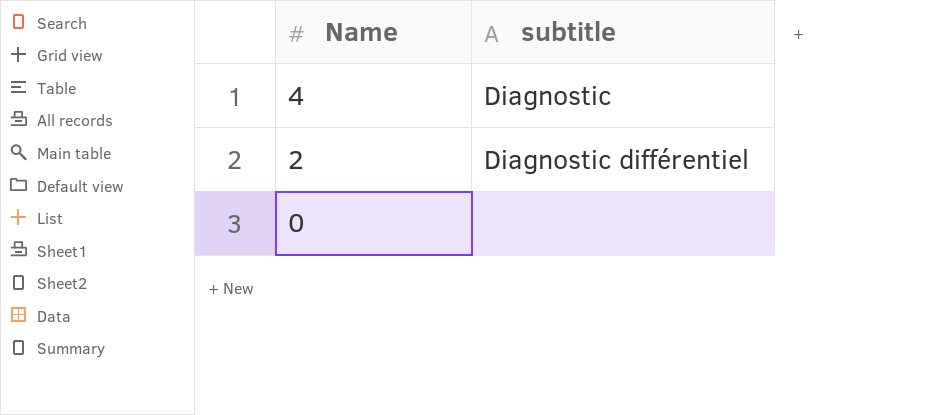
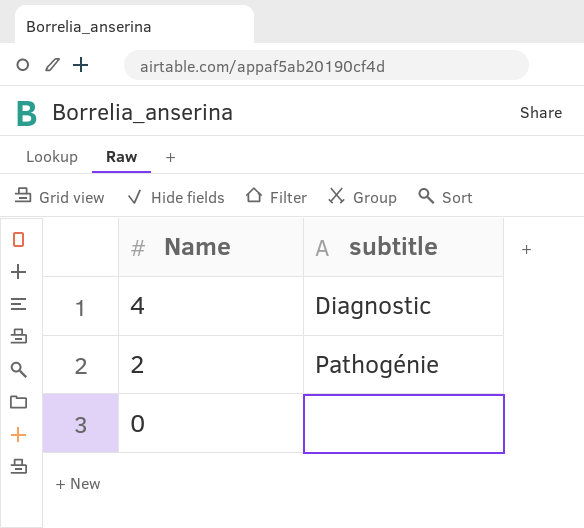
2 | subtitle: Diagnostic différentiel -> Pathogénie

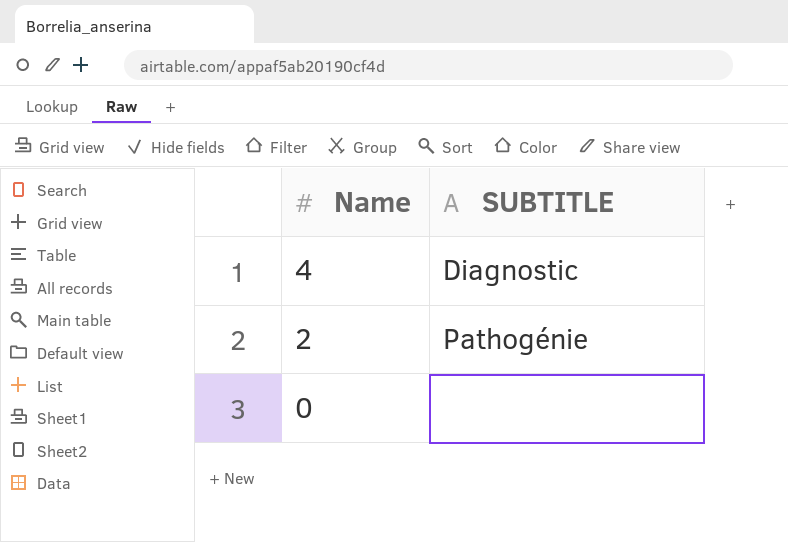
column name: subtitle -> SUBTITLE

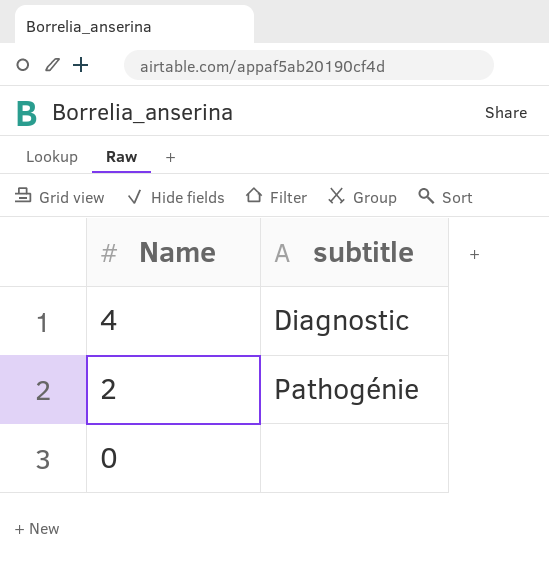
column name: SUBTITLE -> subtitle

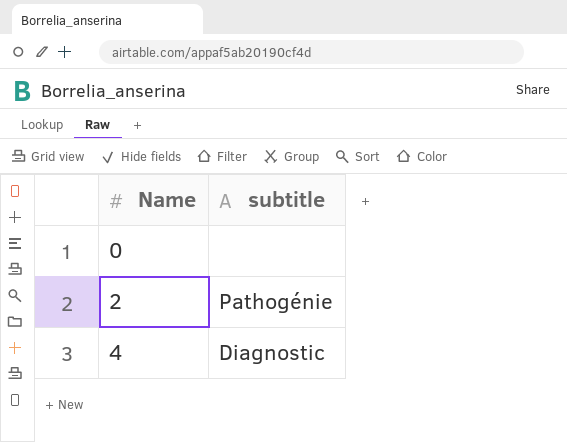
row order: Name descending -> Name ascending

